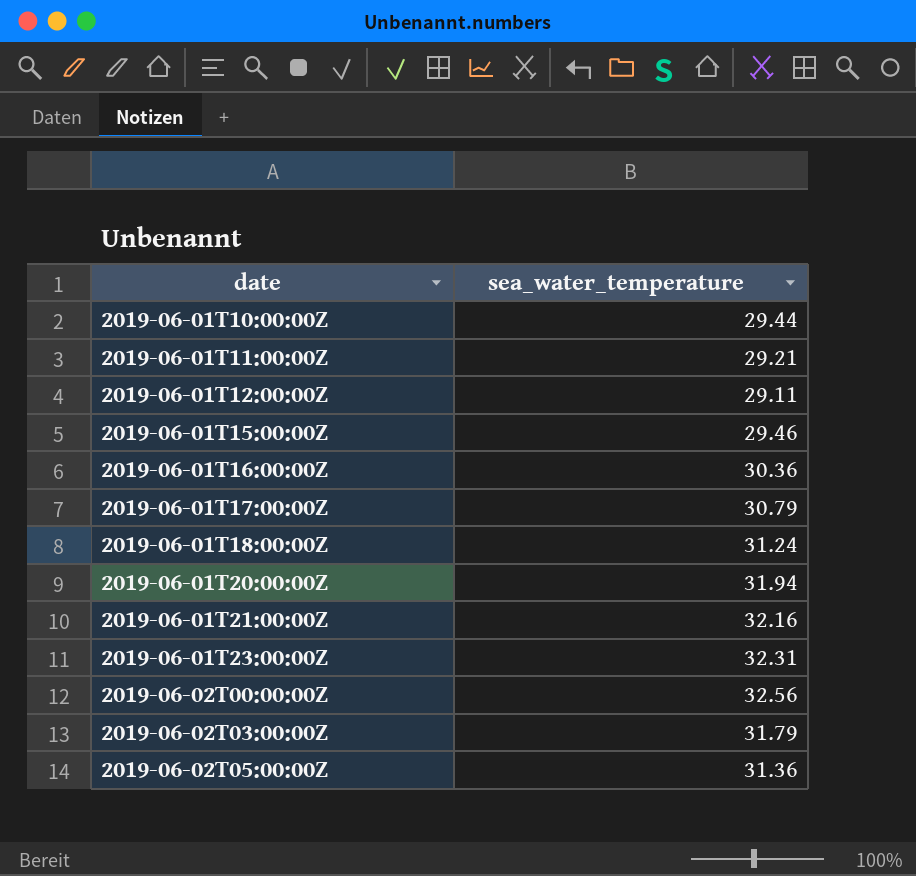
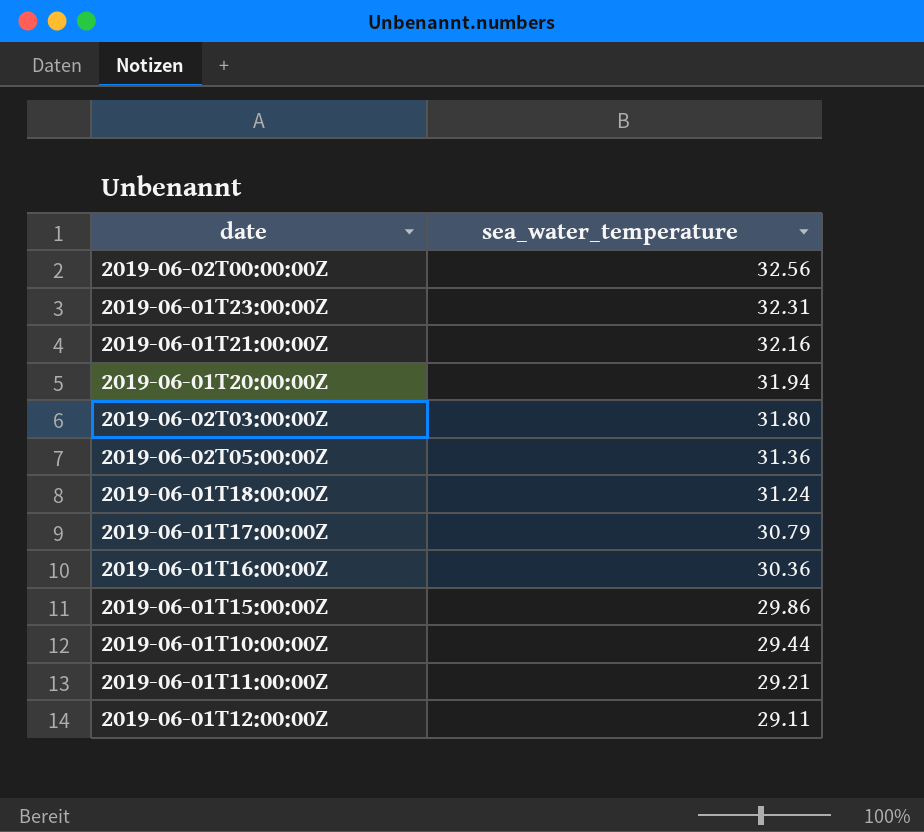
row order: date ascending -> sea_water_temperature descending
2019-06-02T03:00:00Z | sea_water_temperature: 31.79 -> 31.80
2019-06-01T15:00:00Z | sea_water_temperature: 29.46 -> 29.86

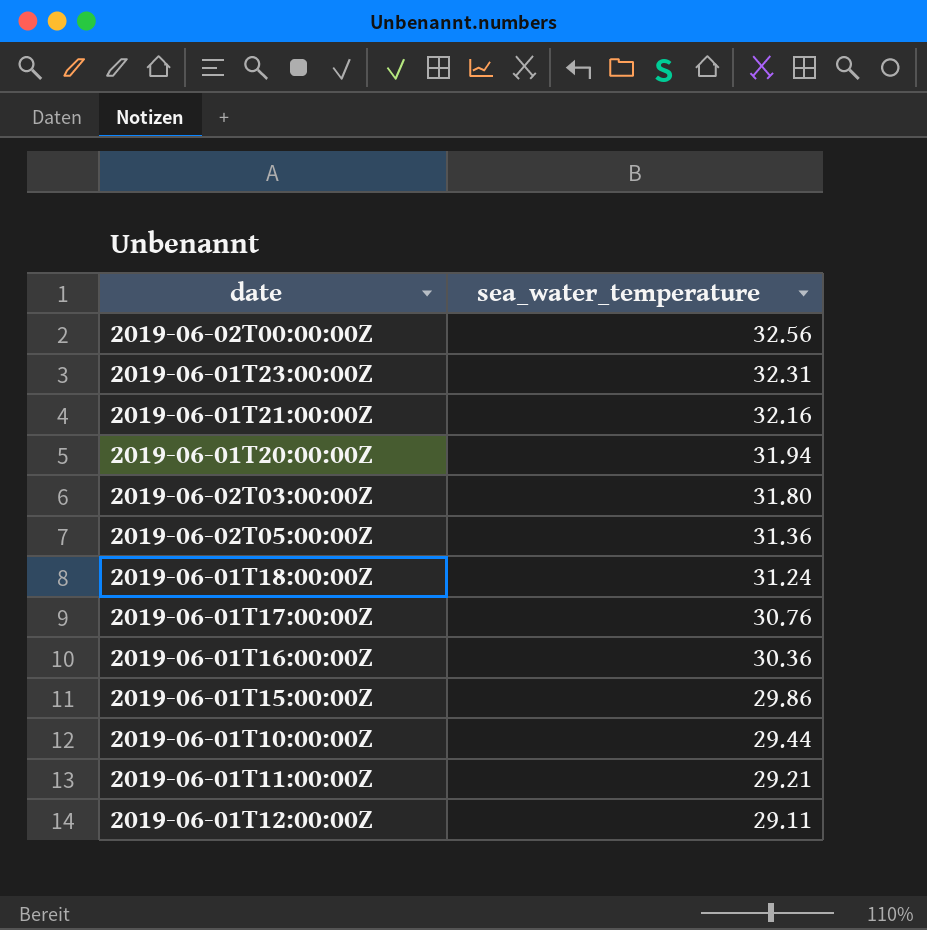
2019-06-01T17:00:00Z | sea_water_temperature: 30.79 -> 30.76

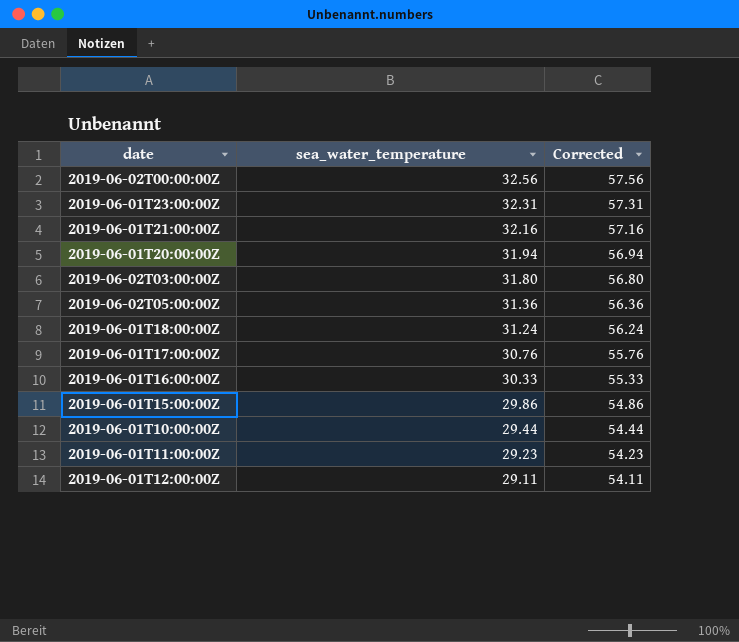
column Corrected | formula: none -> [sea_water_temperature] + 25
2019-06-01T16:00:00Z | sea_water_temperature: 30.36 -> 30.33
2019-06-01T11:00:00Z | sea_water_temperature: 29.21 -> 29.23

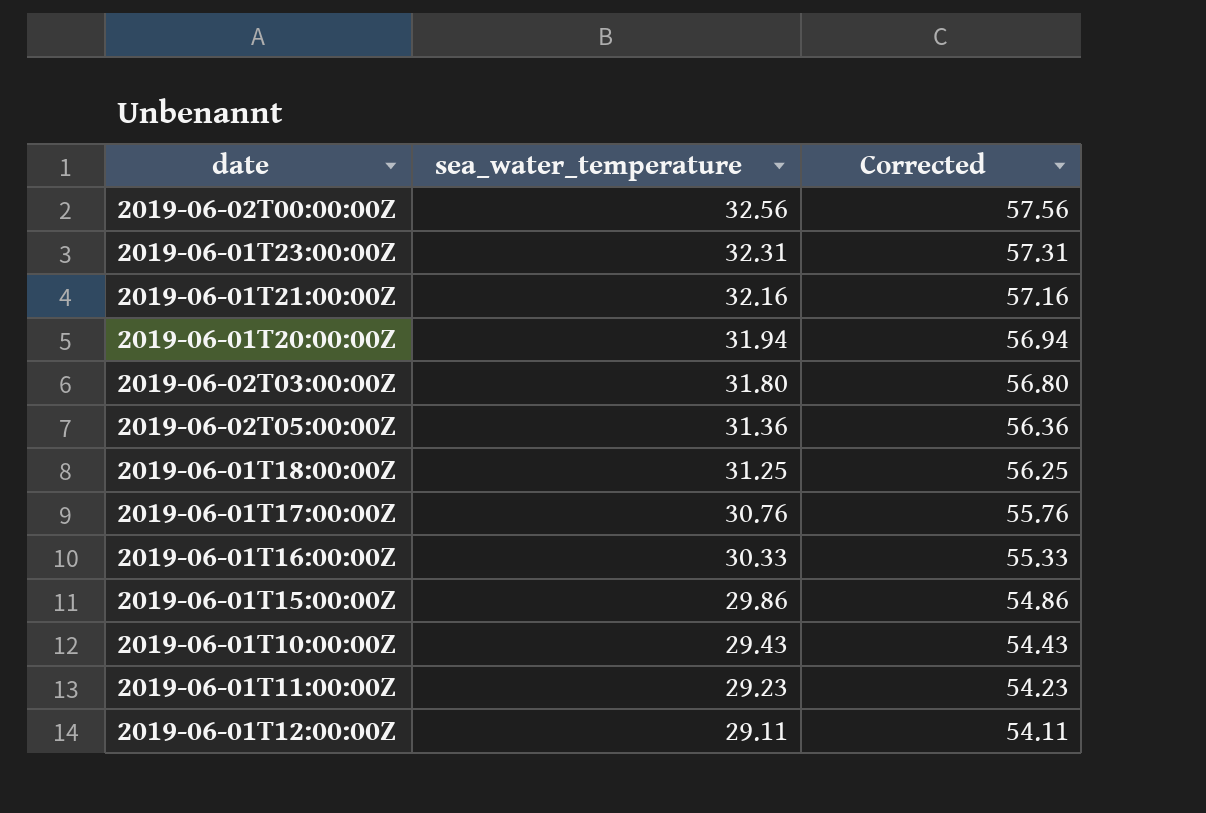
2019-06-01T18:00:00Z | sea_water_temperature: 31.24 -> 31.25
2019-06-01T18:00:00Z | Corrected: 56.24 -> 56.25
2019-06-01T10:00:00Z | sea_water_temperature: 29.44 -> 29.43
2019-06-01T10:00:00Z | Corrected: 54.44 -> 54.43

